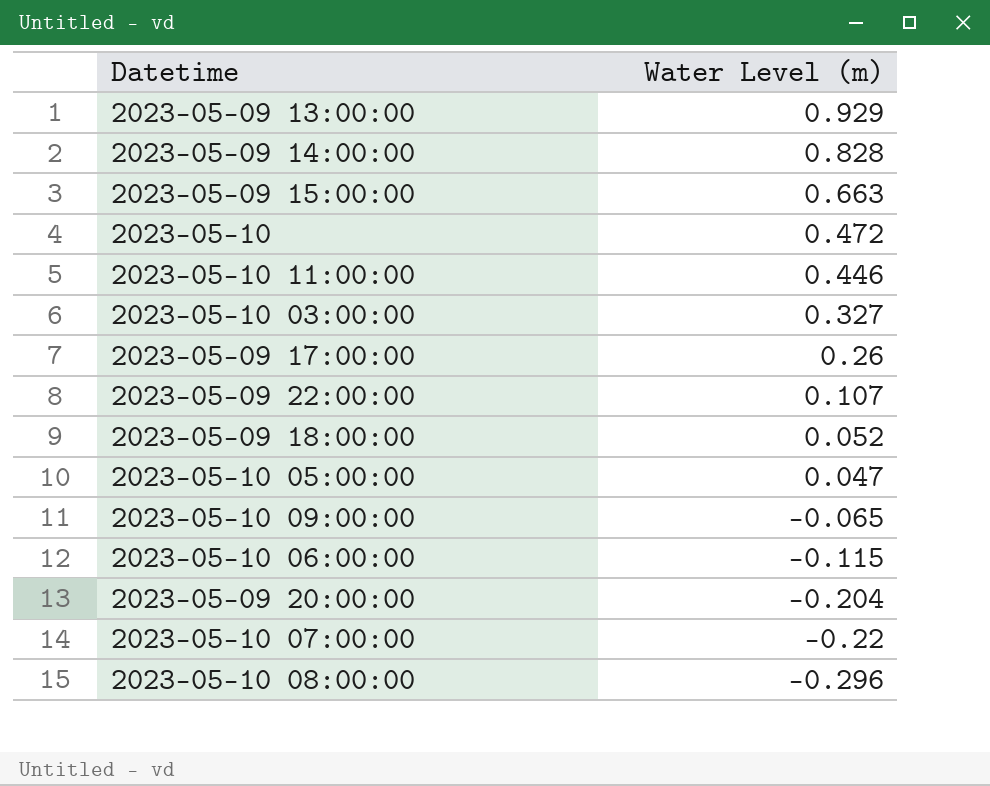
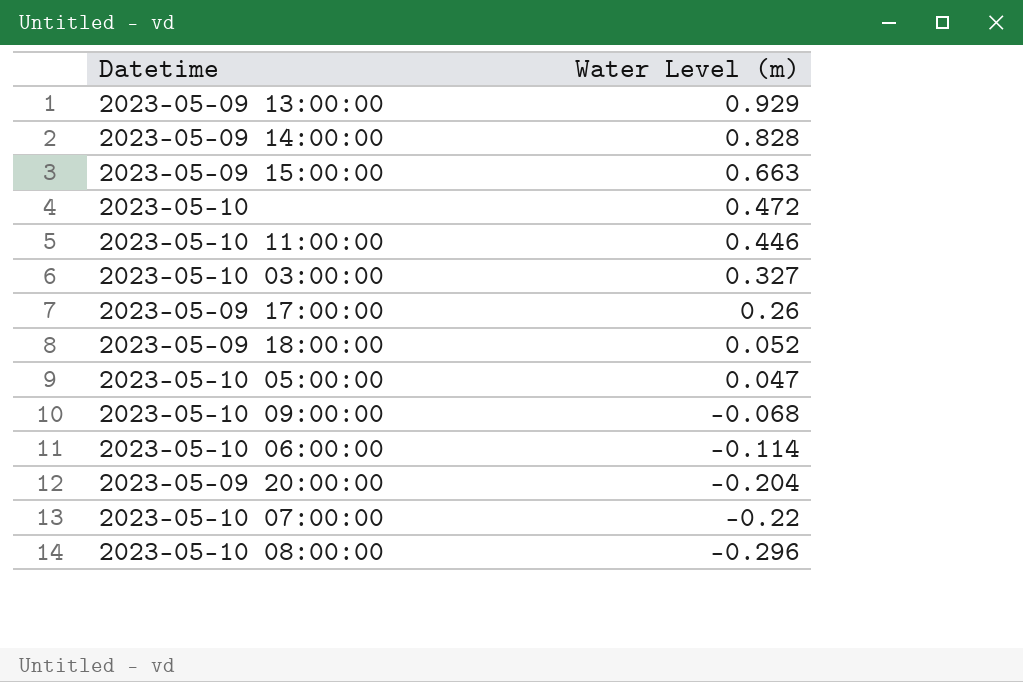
row 2023-05-09 22:00:00: 0.107 -> none
2023-05-10 09:00:00 | Water Level (m): -0.065 -> -0.068
2023-05-10 06:00:00 | Water Level (m): -0.115 -> -0.114

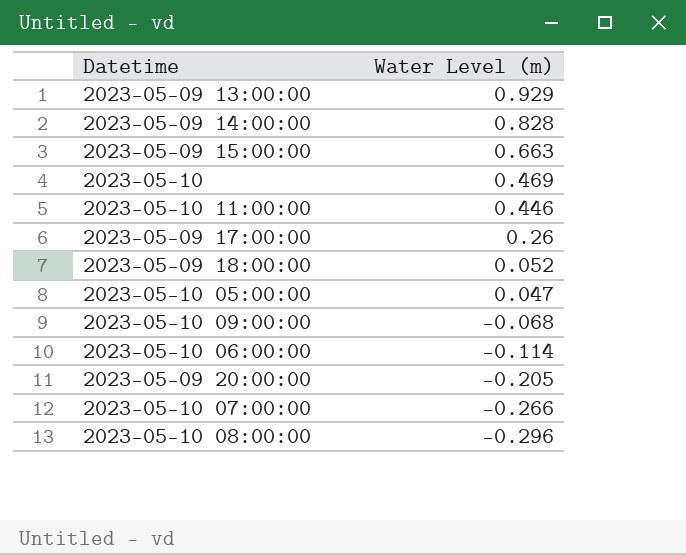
row 2023-05-10 03:00:00: 0.327 -> none
2023-05-10 | Water Level (m): 0.472 -> 0.469
2023-05-09 20:00:00 | Water Level (m): -0.204 -> -0.205
2023-05-10 07:00:00 | Water Level (m): -0.22 -> -0.266

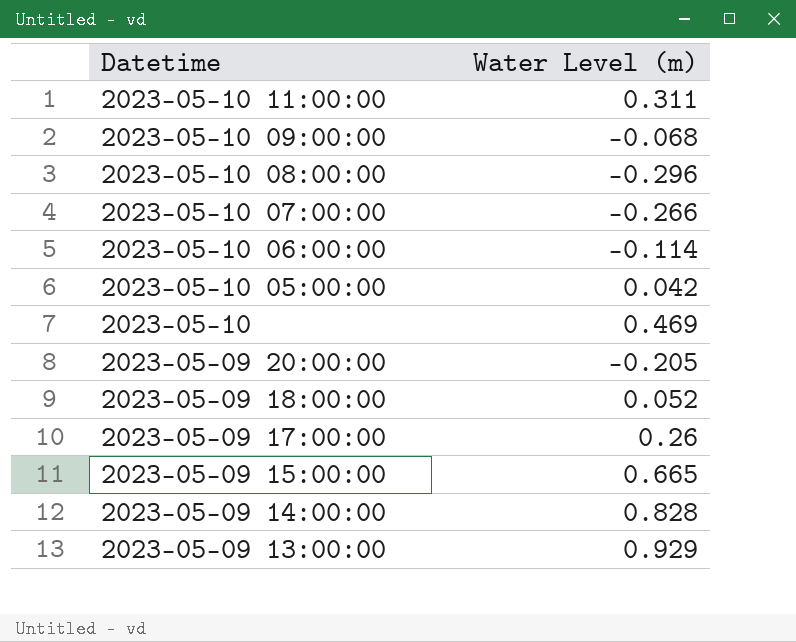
row order: Water Level (m) descending -> Datetime descending
2023-05-10 11:00:00 | Water Level (m): 0.446 -> 0.311
2023-05-10 05:00:00 | Water Level (m): 0.047 -> 0.042
2023-05-09 15:00:00 | Water Level (m): 0.663 -> 0.665

